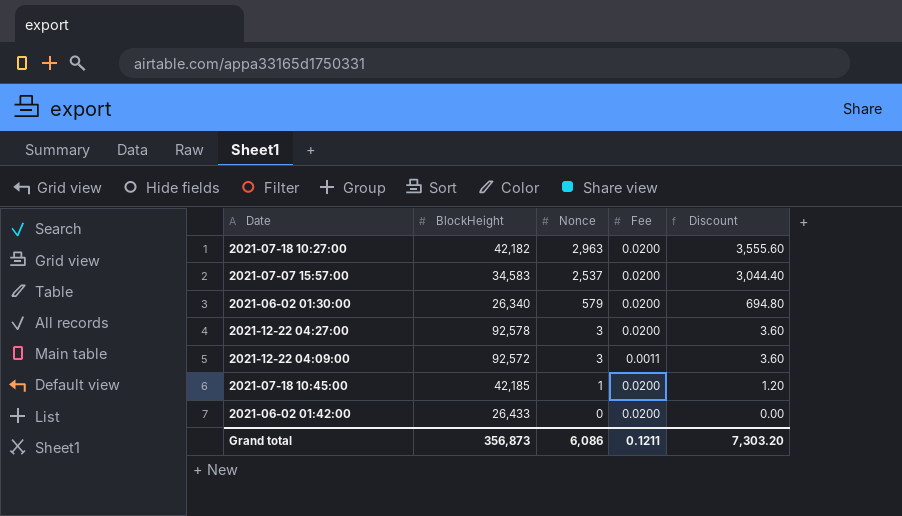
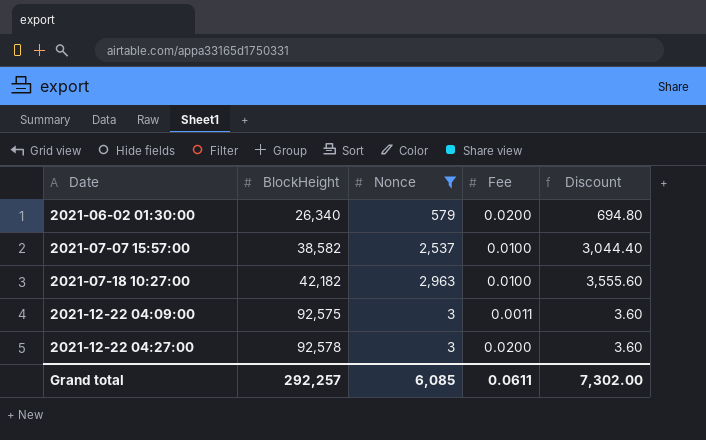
filter: none -> Nonce >= 3
row order: Nonce descending -> Date ascending
2021-07-07 15:57:00 | BlockHeight: 34,583 -> 38,582
2021-07-07 15:57:00 | Fee: 0.0200 -> 0.0100
2021-07-18 10:27:00 | Fee: 0.0200 -> 0.0100
2021-12-22 04:09:00 | BlockHeight: 92,572 -> 92,575
Grand total | BlockHeight: 356,873 -> 292,257
Grand total | Nonce: 6,086 -> 6,085
Grand total | Fee: 0.1211 -> 0.0611
Grand total | Discount: 7,303.20 -> 7,302.00

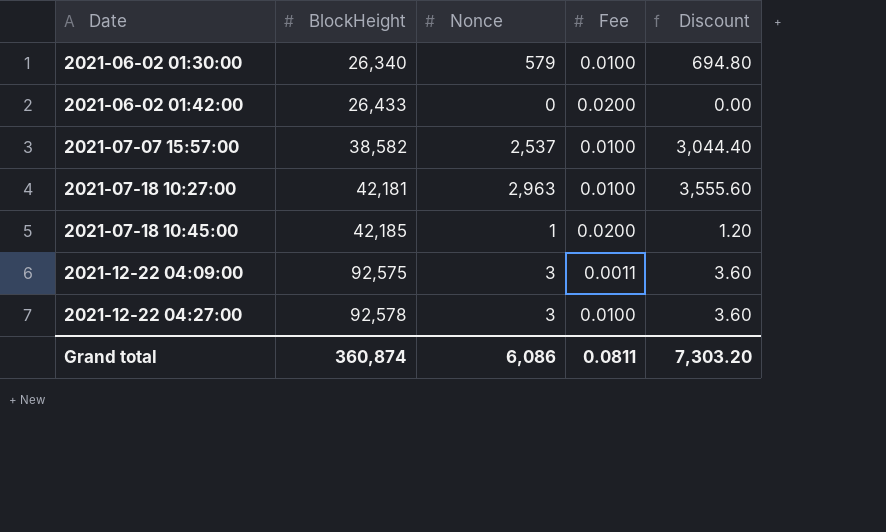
filter: Nonce >= 3 -> none
2021-06-02 01:30:00 | Fee: 0.0200 -> 0.0100
2021-07-18 10:27:00 | BlockHeight: 42,182 -> 42,181
2021-12-22 04:27:00 | Fee: 0.0200 -> 0.0100
Grand total | BlockHeight: 292,257 -> 360,874
Grand total | Nonce: 6,085 -> 6,086
Grand total | Fee: 0.0611 -> 0.0811
Grand total | Discount: 7,302.00 -> 7,303.20

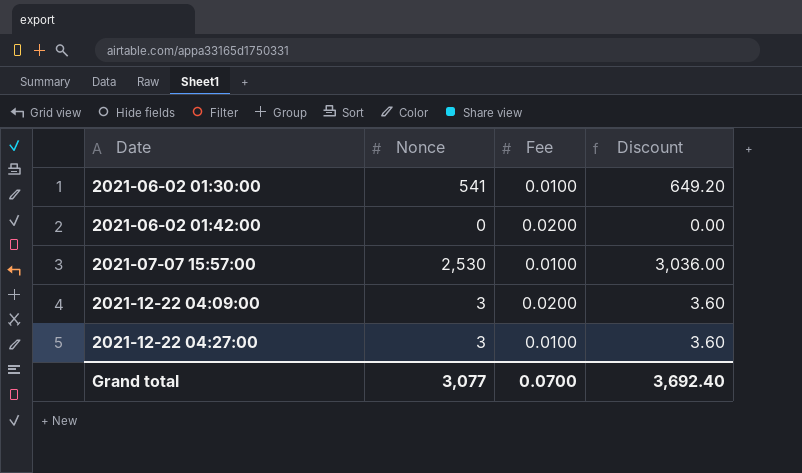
column BlockHeight | position: 2 -> none
row 2021-07-18 10:27:00: 42,181 | 2,963 | 0.0100 | 3,555.60 -> none
row 2021-07-18 10:45:00: 42,185 | 1 | 0.0200 | 1.20 -> none
2021-06-02 01:30:00 | Nonce: 579 -> 541
2021-06-02 01:30:00 | Discount: 694.80 -> 649.20
2021-07-07 15:57:00 | Nonce: 2,537 -> 2,530
2021-07-07 15:57:00 | Discount: 3,044.40 -> 3,036.00
2021-12-22 04:09:00 | Fee: 0.0011 -> 0.0200
Grand total | Nonce: 6,086 -> 3,077
Grand total | Fee: 0.0811 -> 0.0700
Grand total | Discount: 7,303.20 -> 3,692.40

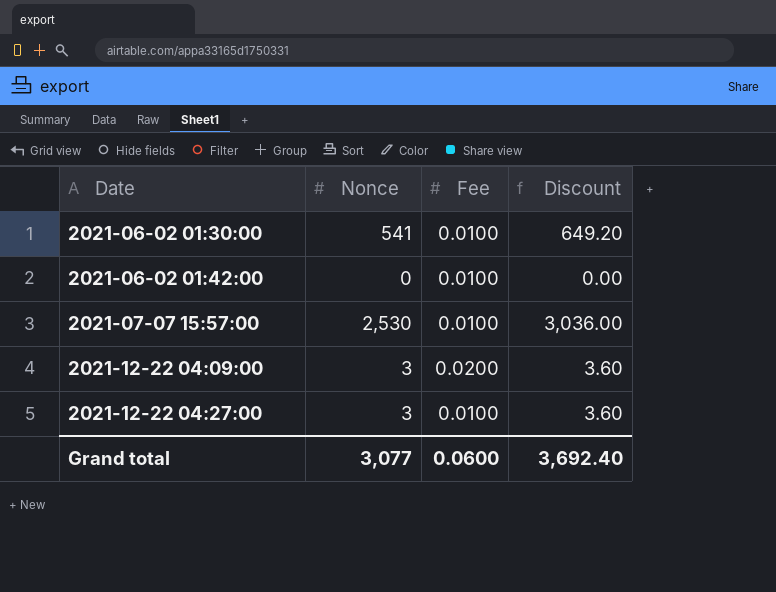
2021-06-02 01:42:00 | Fee: 0.0200 -> 0.0100
Grand total | Fee: 0.0700 -> 0.0600

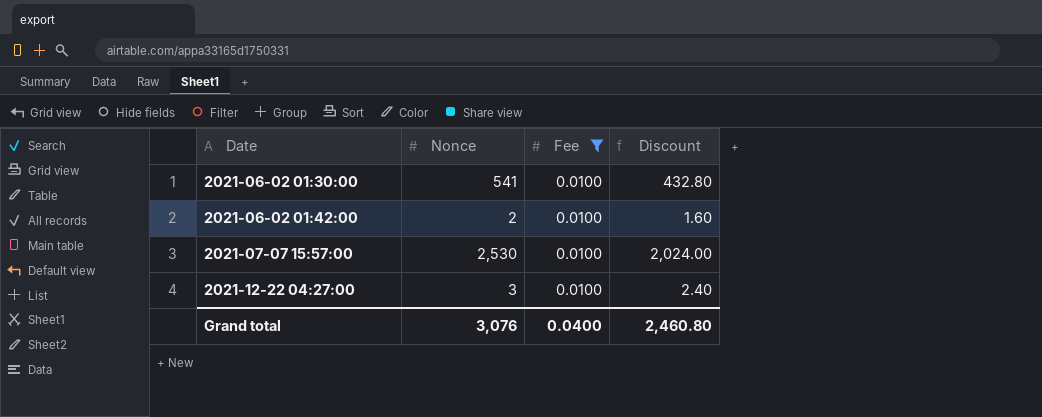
filter: none -> Fee = 0.0100
column Discount | formula: [Nonce] * 1.2 -> [Nonce] * 0.8
2021-06-02 01:42:00 | Nonce: 0 -> 2
Grand total | Nonce: 3,077 -> 3,076
Grand total | Fee: 0.0600 -> 0.0400
Grand total | Discount: 3,692.40 -> 2,460.80

